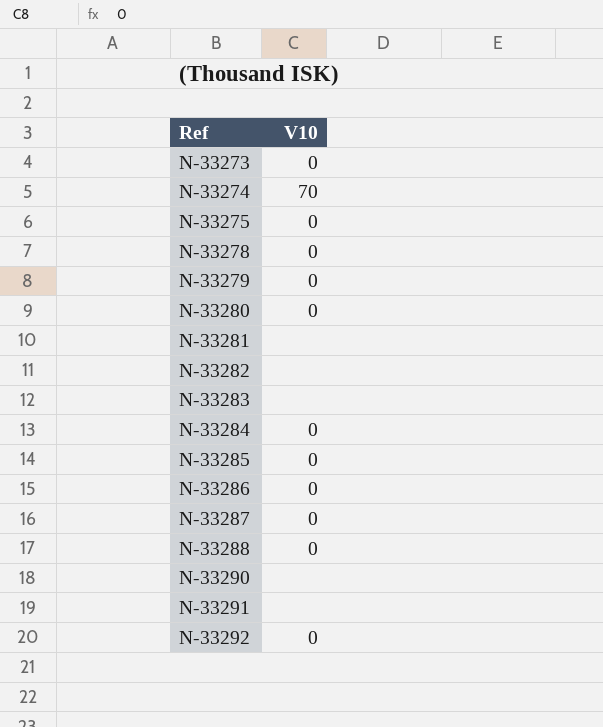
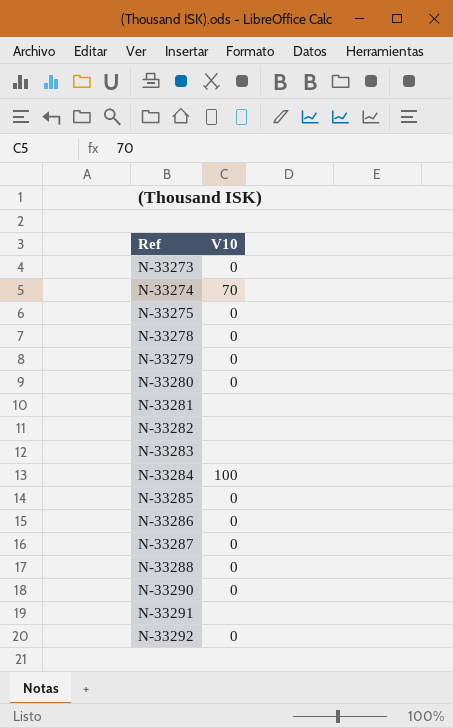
N-33284 | V10: 0 -> 100
N-33290 | V10: none -> 0

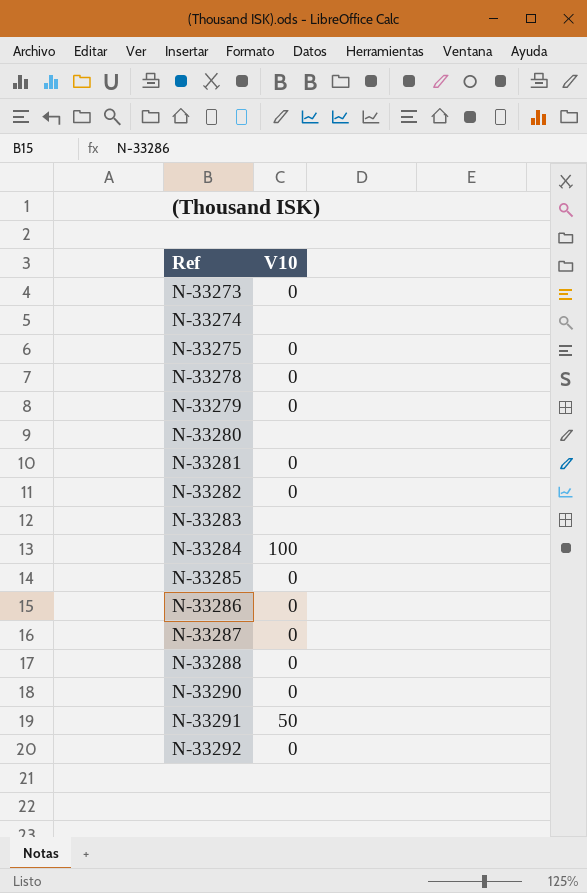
N-33274 | V10: 70 -> none
N-33280 | V10: 0 -> none
N-33281 | V10: none -> 0
N-33282 | V10: none -> 0
N-33291 | V10: none -> 50

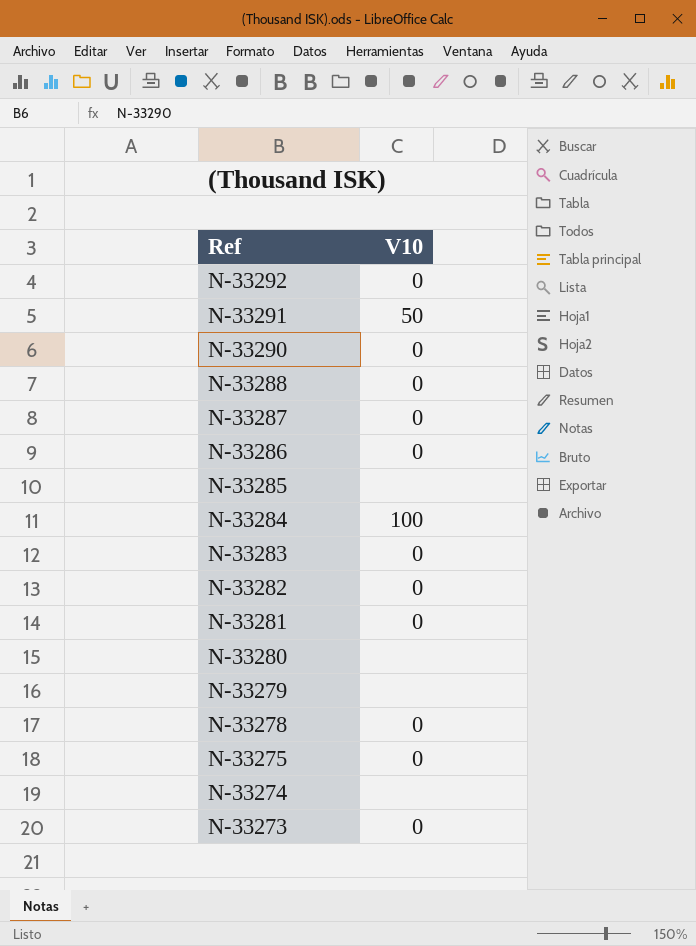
row order: Ref ascending -> Ref descending
N-33285 | V10: 0 -> none
N-33283 | V10: none -> 0
N-33279 | V10: 0 -> none

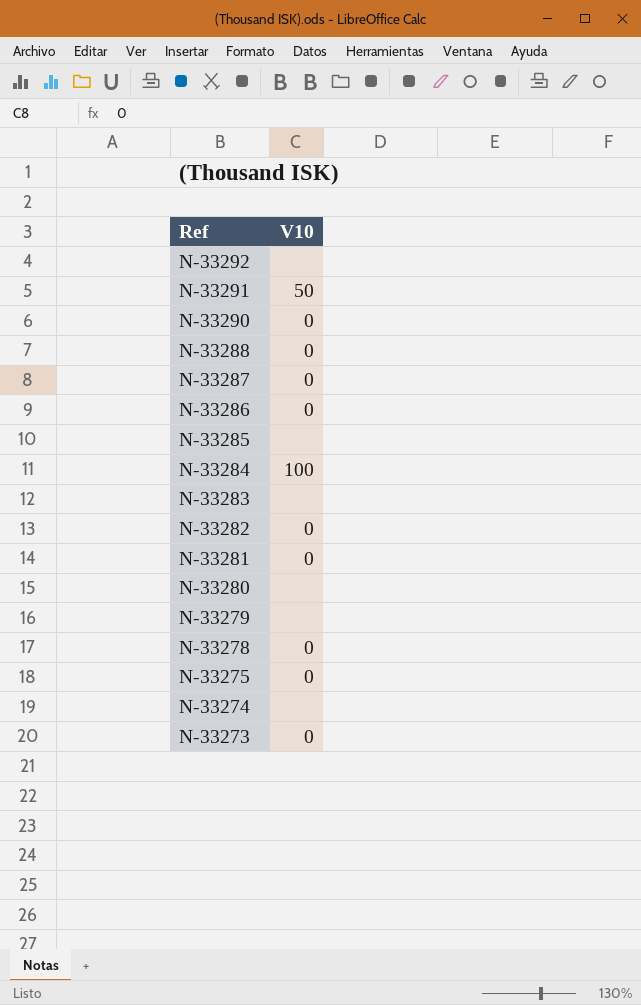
N-33292 | V10: 0 -> none
N-33283 | V10: 0 -> none

